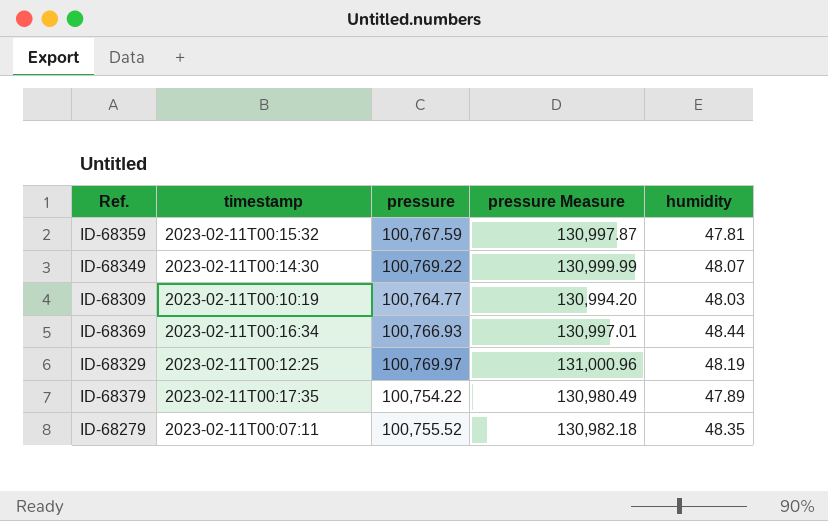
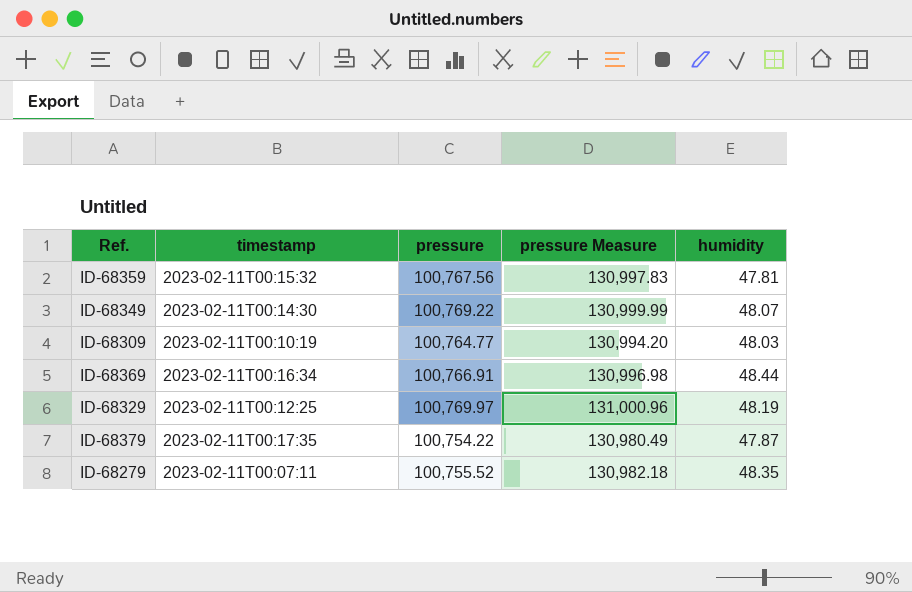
ID-68359 | pressure: 100,767.59 -> 100,767.56
ID-68359 | pressure Measure: 130,997.87 -> 130,997.83
ID-68369 | pressure: 100,766.93 -> 100,766.91
ID-68369 | pressure Measure: 130,997.01 -> 130,996.98
ID-68379 | humidity: 47.89 -> 47.87

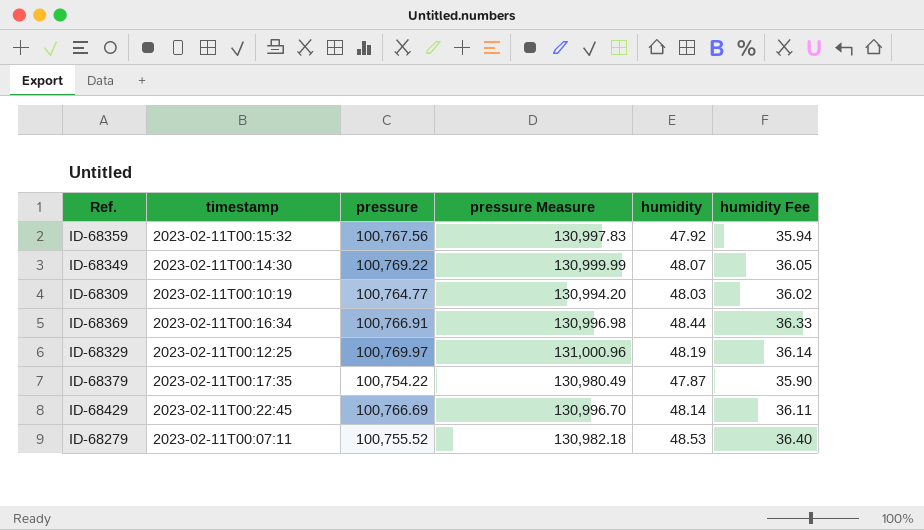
column humidity Fee | formula: none -> [humidity] * 0.75
ID-68359 | humidity: 47.81 -> 47.92
row ID-68429: none -> 2023-02-11T00:22:45 | 100,766.69 | 130,996.70 | 48.14 | 36.11
ID-68279 | humidity: 48.35 -> 48.53

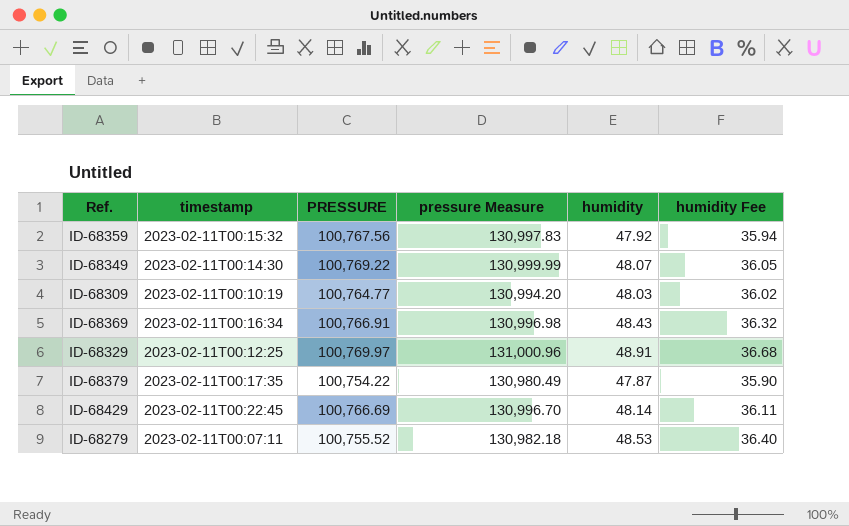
column name: pressure -> PRESSURE
ID-68369 | humidity: 48.44 -> 48.43
ID-68369 | humidity Fee: 36.33 -> 36.32
ID-68329 | humidity: 48.19 -> 48.91
ID-68329 | humidity Fee: 36.14 -> 36.68

